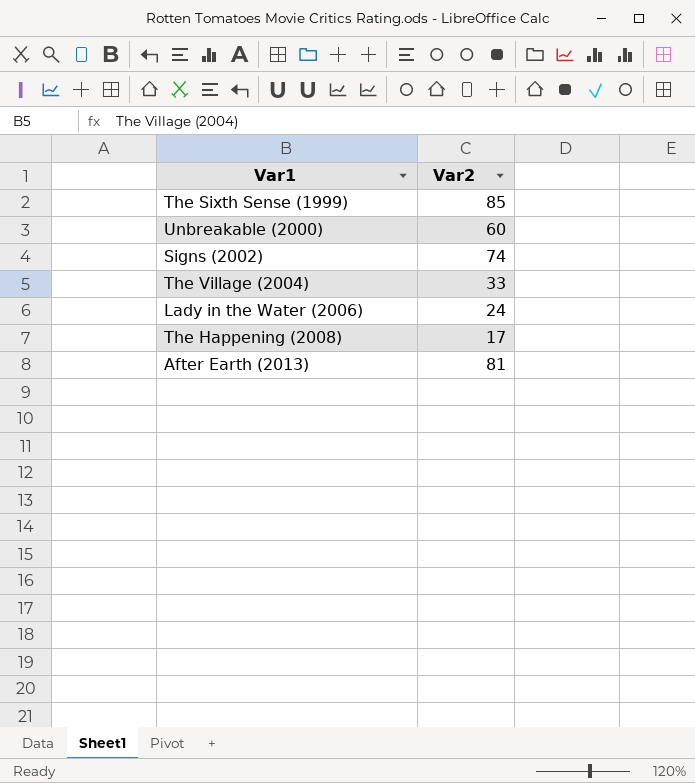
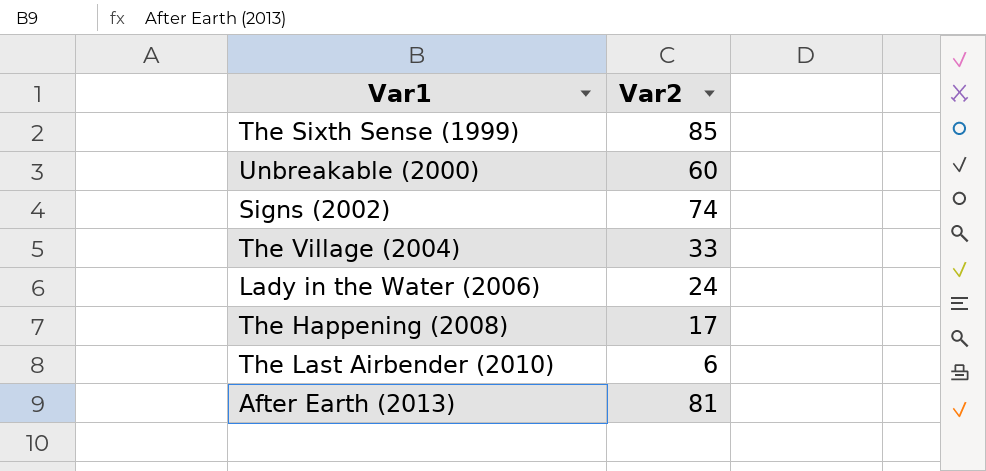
row The Last Airbender (2010): none -> 6

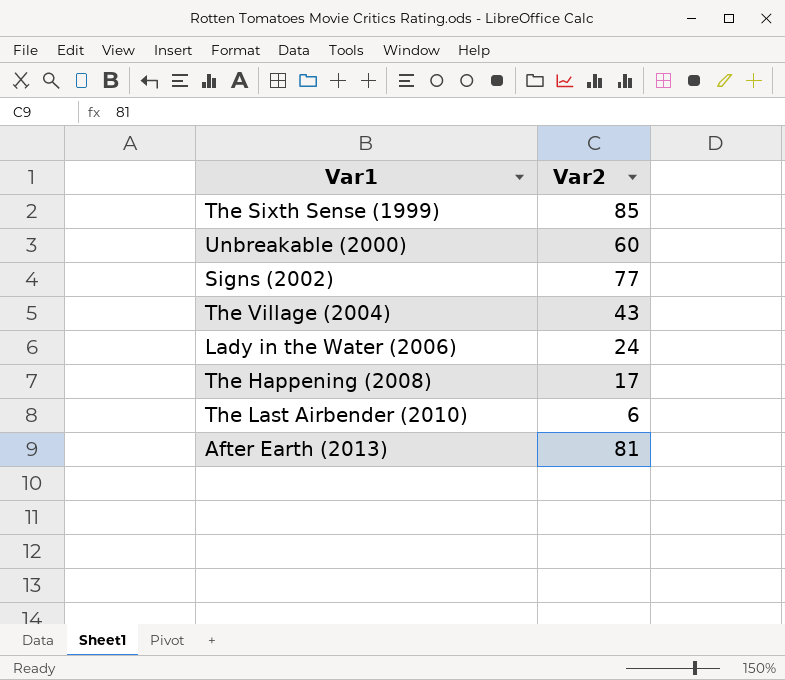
Signs (2002) | Var2: 74 -> 77
The Village (2004) | Var2: 33 -> 43

